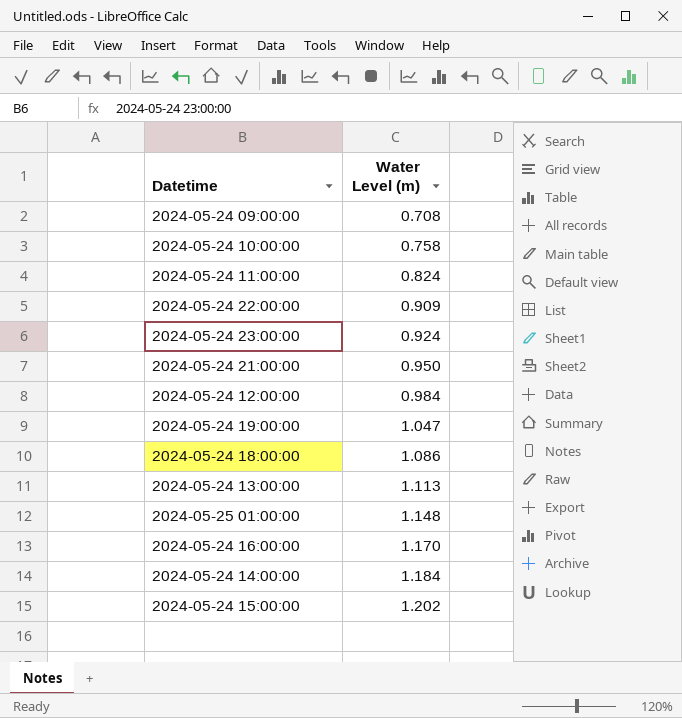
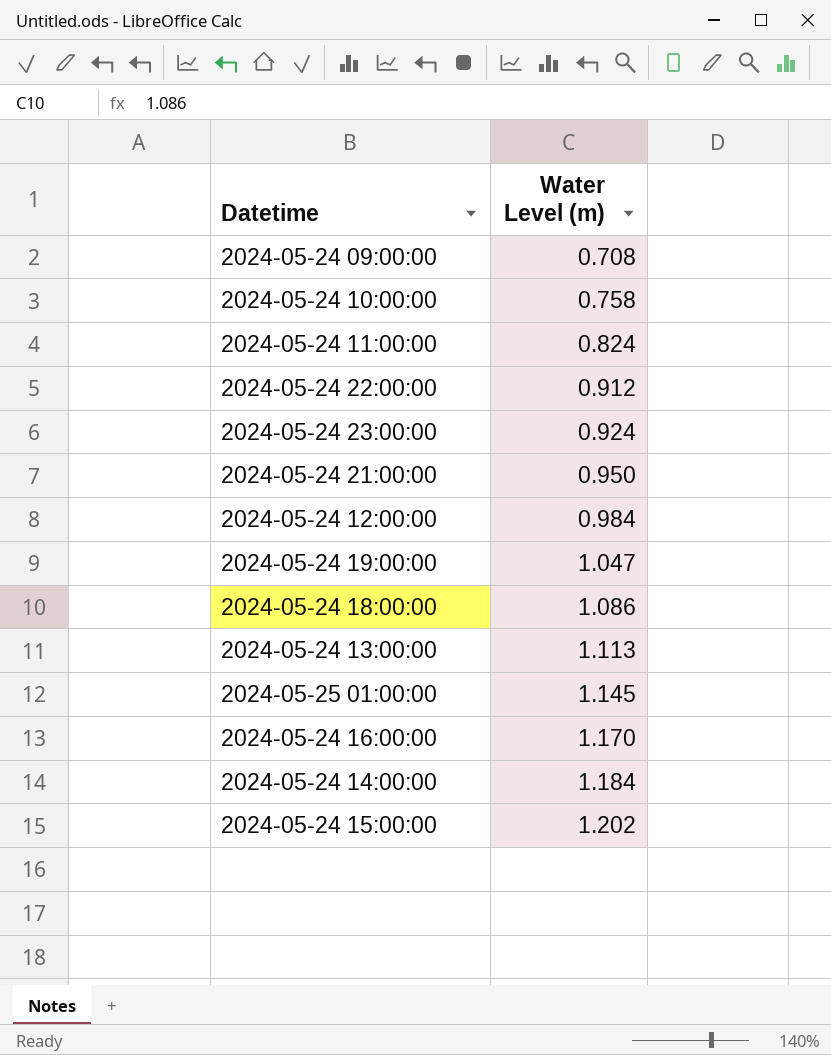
2024-05-24 22:00:00 | Water Level (m): 0.909 -> 0.912
2024-05-25 01:00:00 | Water Level (m): 1.148 -> 1.145

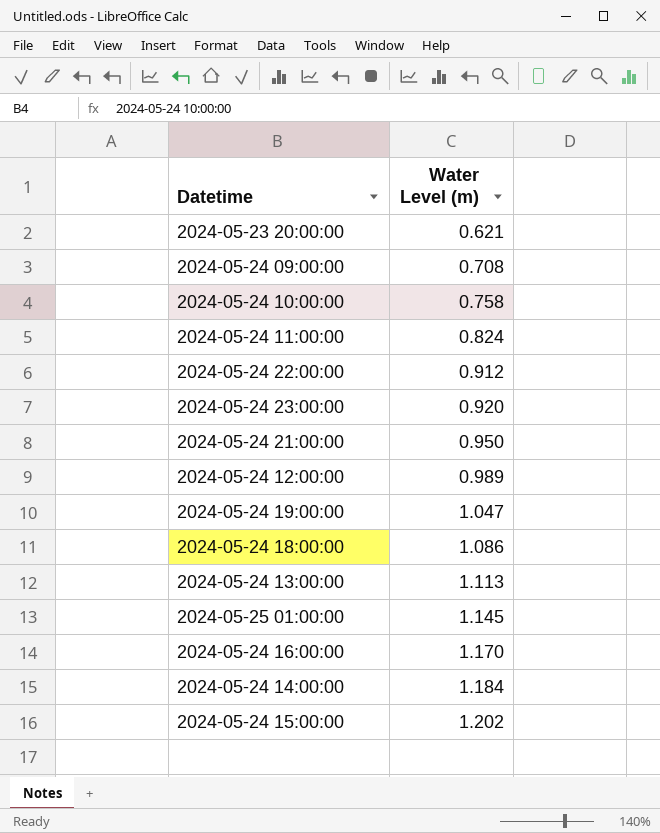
row 2024-05-23 20:00:00: none -> 0.621
2024-05-24 23:00:00 | Water Level (m): 0.924 -> 0.920
2024-05-24 12:00:00 | Water Level (m): 0.984 -> 0.989

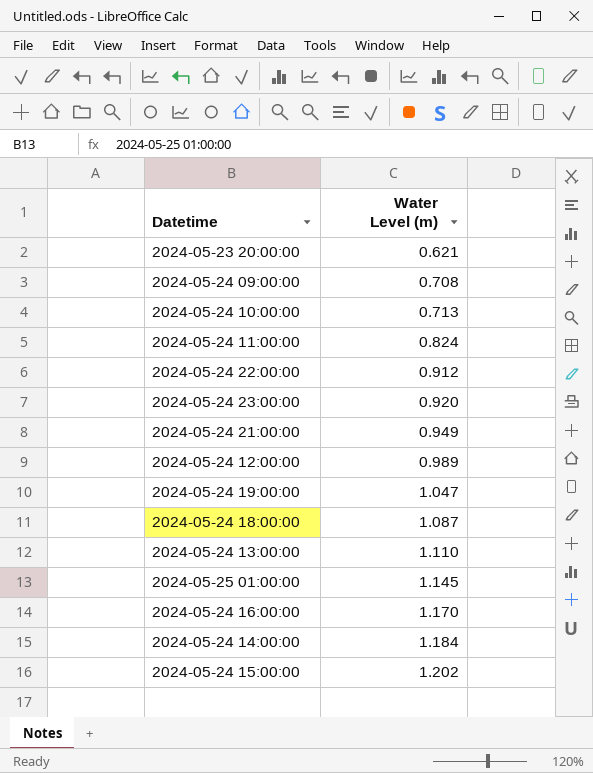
2024-05-24 10:00:00 | Water Level (m): 0.758 -> 0.713
2024-05-24 21:00:00 | Water Level (m): 0.950 -> 0.949
2024-05-24 18:00:00 | Water Level (m): 1.086 -> 1.087
2024-05-24 13:00:00 | Water Level (m): 1.113 -> 1.110

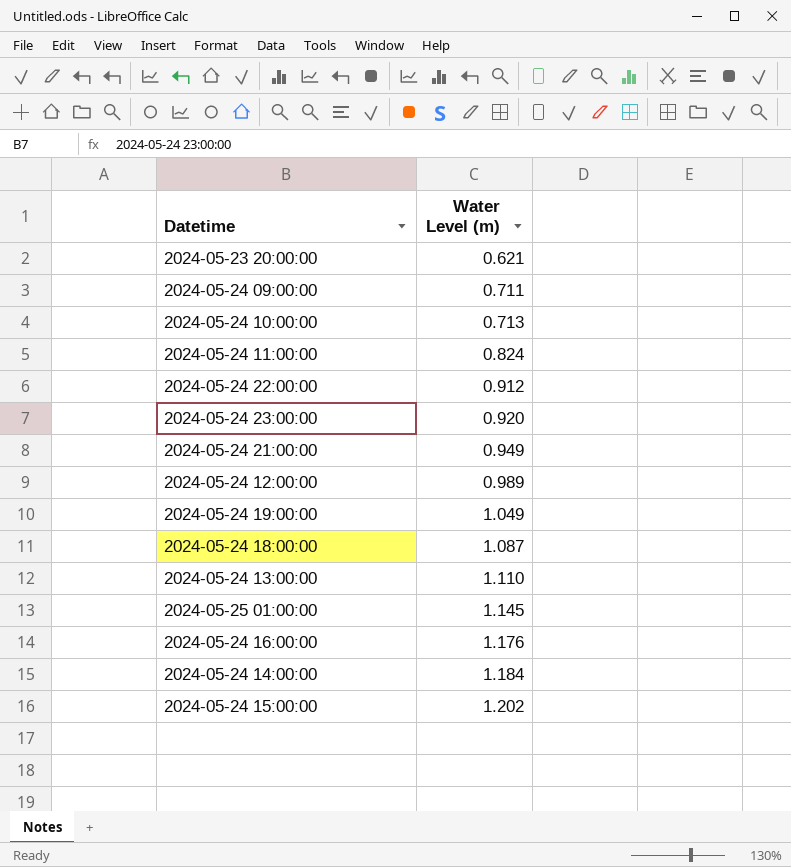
2024-05-24 09:00:00 | Water Level (m): 0.708 -> 0.711
2024-05-24 19:00:00 | Water Level (m): 1.047 -> 1.049
2024-05-24 16:00:00 | Water Level (m): 1.170 -> 1.176

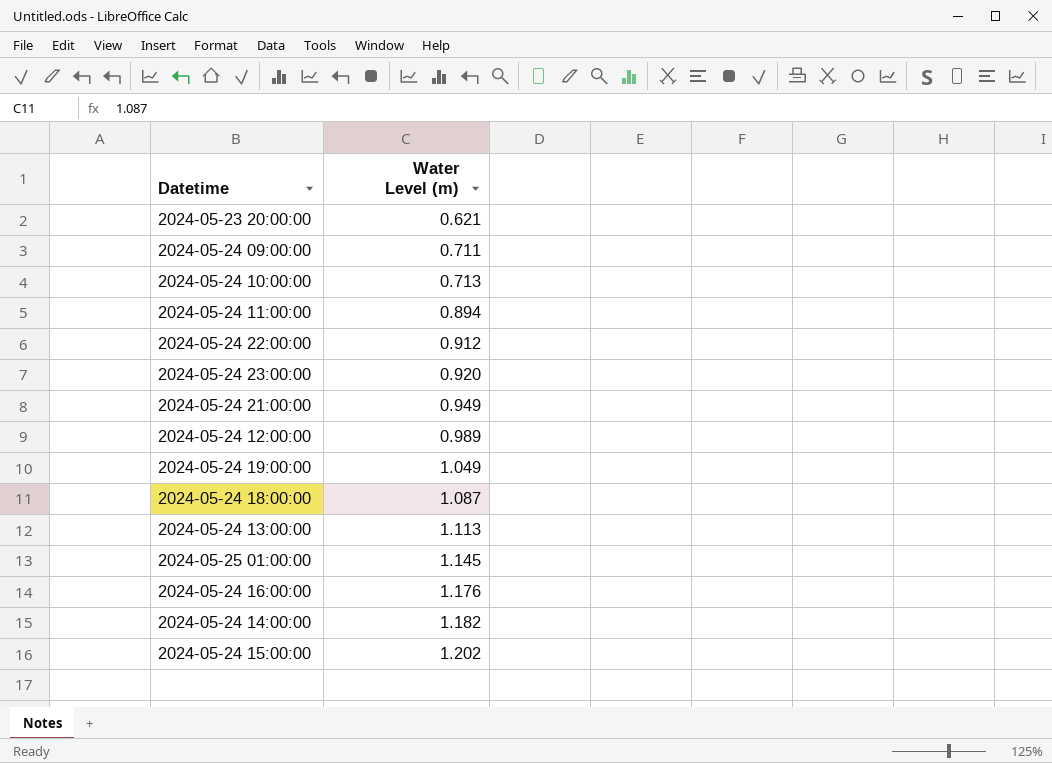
2024-05-24 11:00:00 | Water Level (m): 0.824 -> 0.894
2024-05-24 13:00:00 | Water Level (m): 1.110 -> 1.113
2024-05-24 14:00:00 | Water Level (m): 1.184 -> 1.182

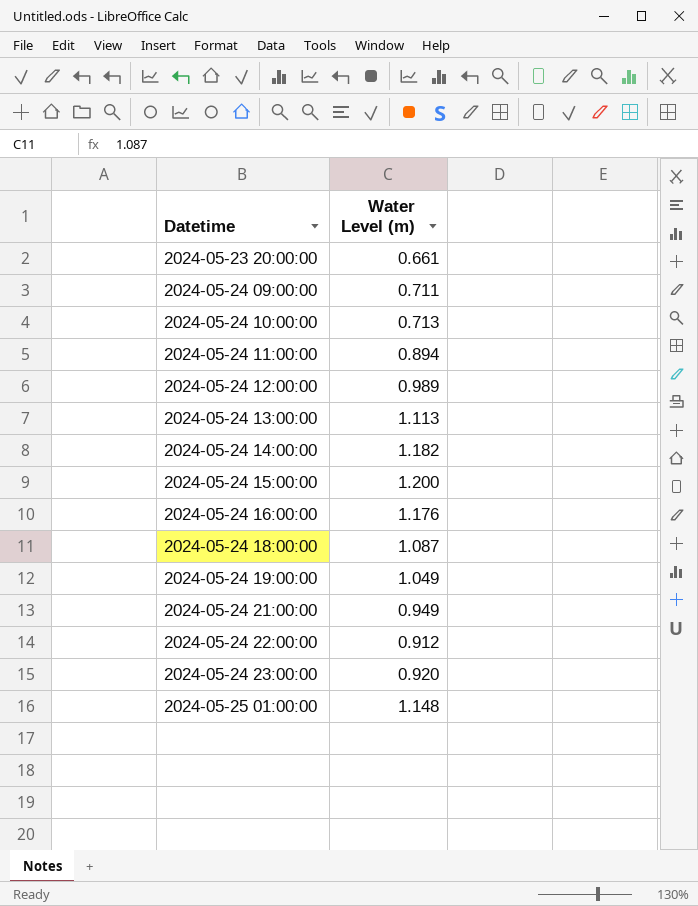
row order: Water Level (m) ascending -> Datetime ascending
2024-05-23 20:00:00 | Water Level (m): 0.621 -> 0.661
2024-05-24 15:00:00 | Water Level (m): 1.202 -> 1.200
2024-05-25 01:00:00 | Water Level (m): 1.145 -> 1.148

